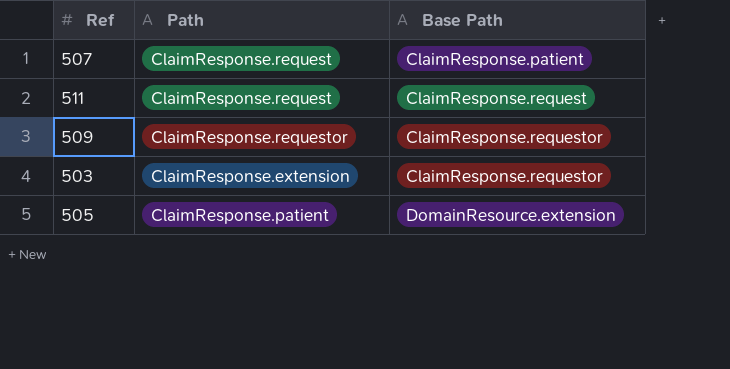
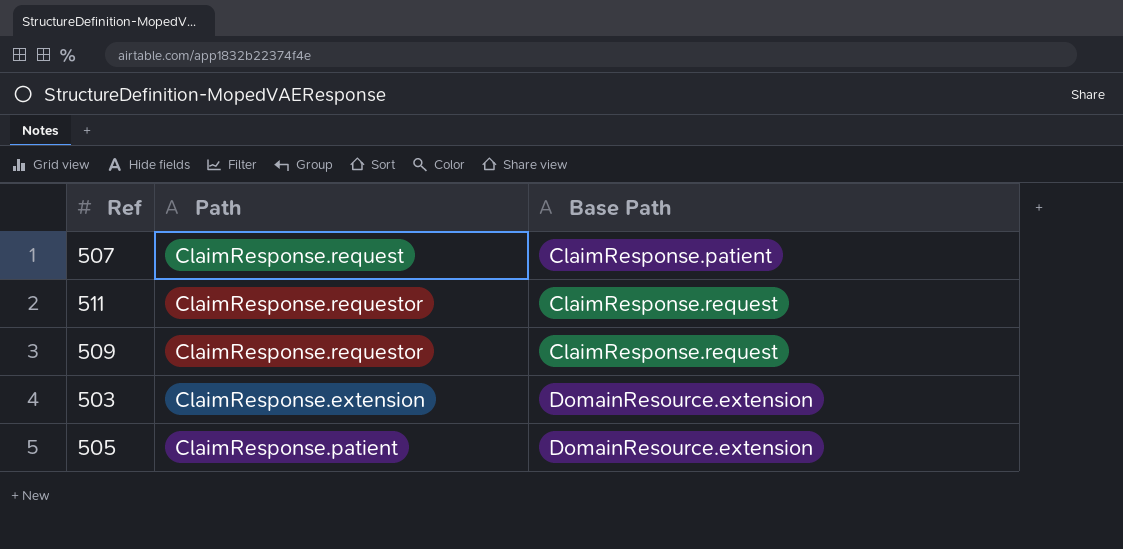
511 | Path: ClaimResponse.request -> ClaimResponse.requestor
509 | Base Path: ClaimResponse.requestor -> ClaimResponse.request
503 | Base Path: ClaimResponse.requestor -> DomainResource.extension

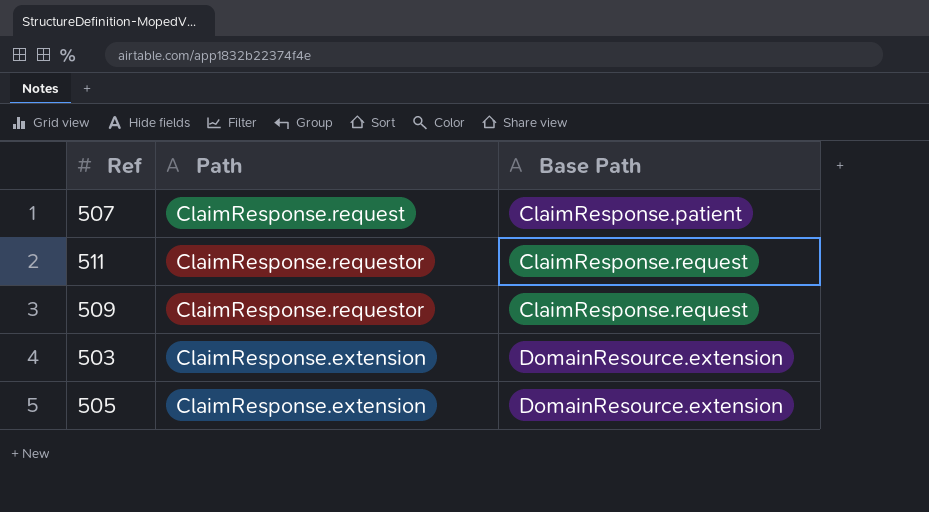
505 | Path: ClaimResponse.patient -> ClaimResponse.extension

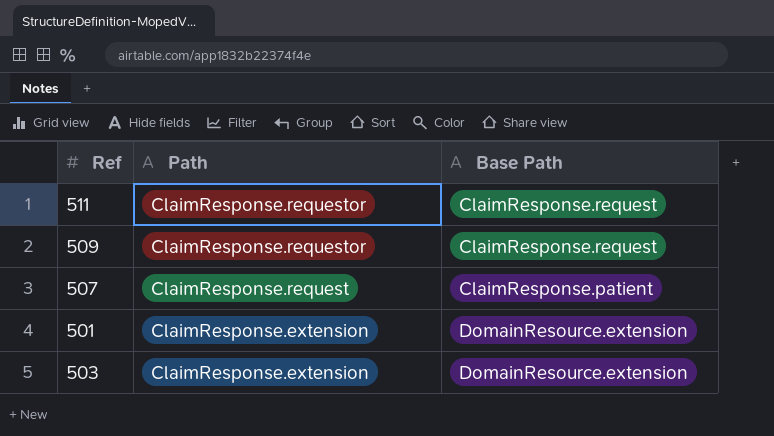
row order: Base Path ascending -> Path descending
row 505: ClaimResponse.extension | DomainResource.extension -> none
row 501: none -> ClaimResponse.extension | DomainResource.extension

